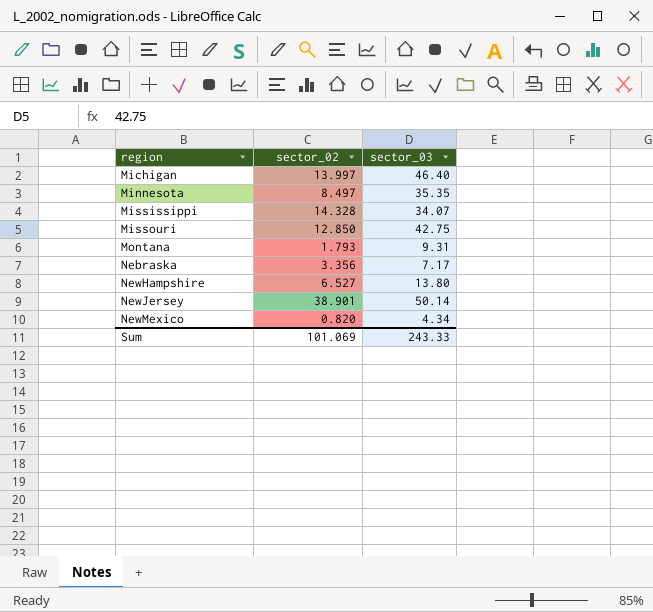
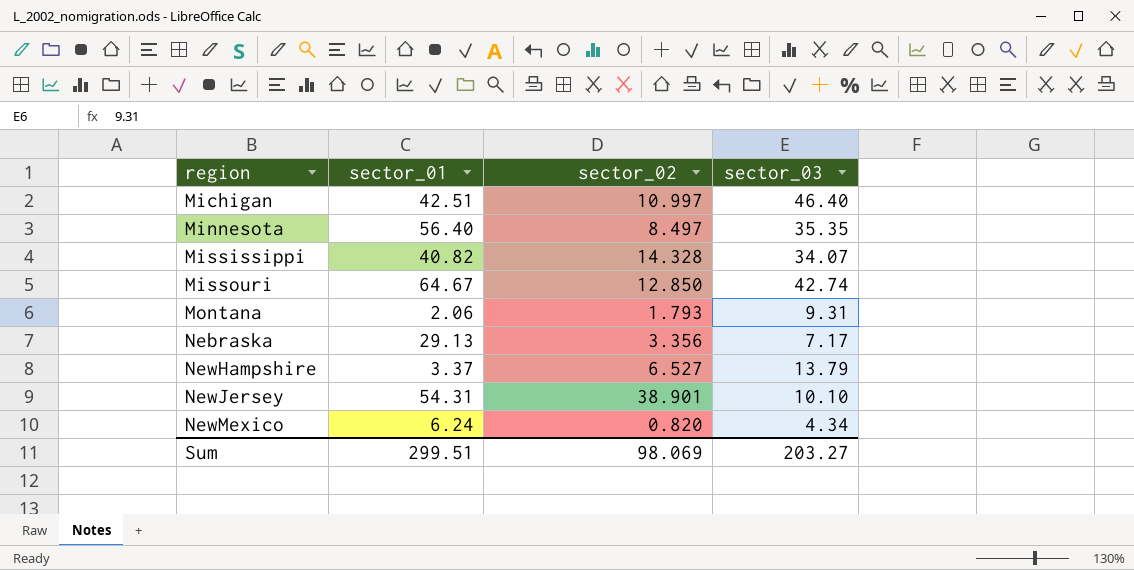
column sector_01 | position: none -> 2
Michigan | sector_02: 13.997 -> 10.997
Missouri | sector_03: 42.75 -> 42.74
NewHampshire | sector_03: 13.80 -> 13.79
NewJersey | sector_03: 50.14 -> 10.10
Sum | sector_02: 101.069 -> 98.069
Sum | sector_03: 243.33 -> 203.27

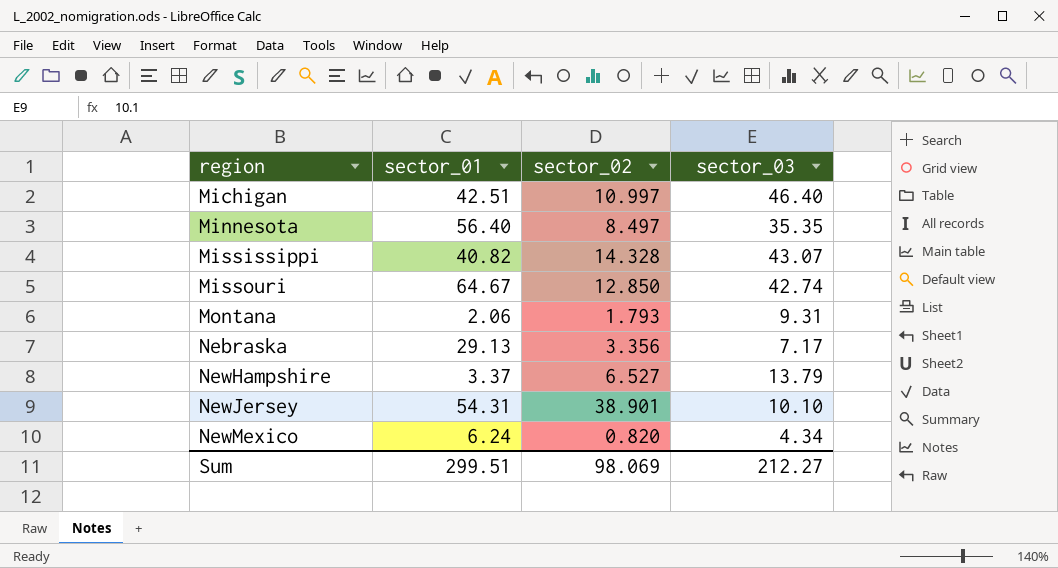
Mississippi | sector_03: 34.07 -> 43.07
Sum | sector_03: 203.27 -> 212.27

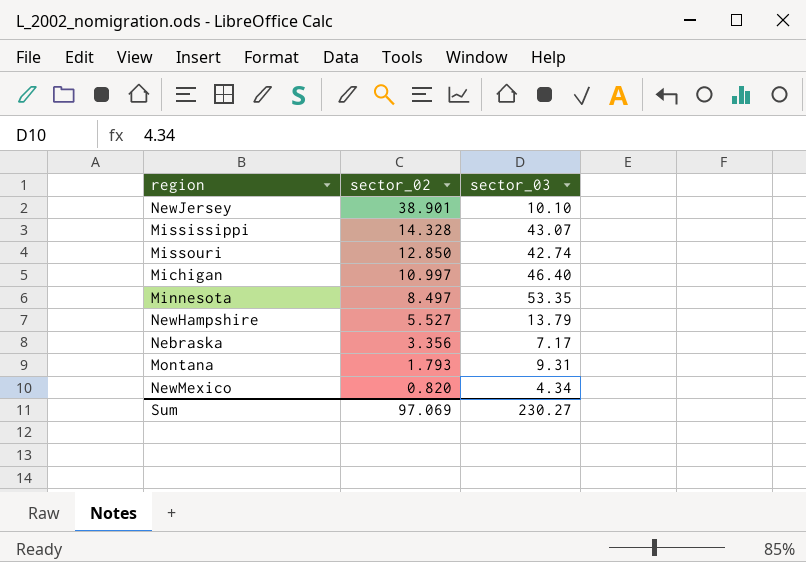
row order: region ascending -> sector_02 descending
column sector_01 | position: 2 -> none
Minnesota | sector_03: 35.35 -> 53.35
NewHampshire | sector_02: 6.527 -> 5.527
Sum | sector_02: 98.069 -> 97.069
Sum | sector_03: 212.27 -> 230.27

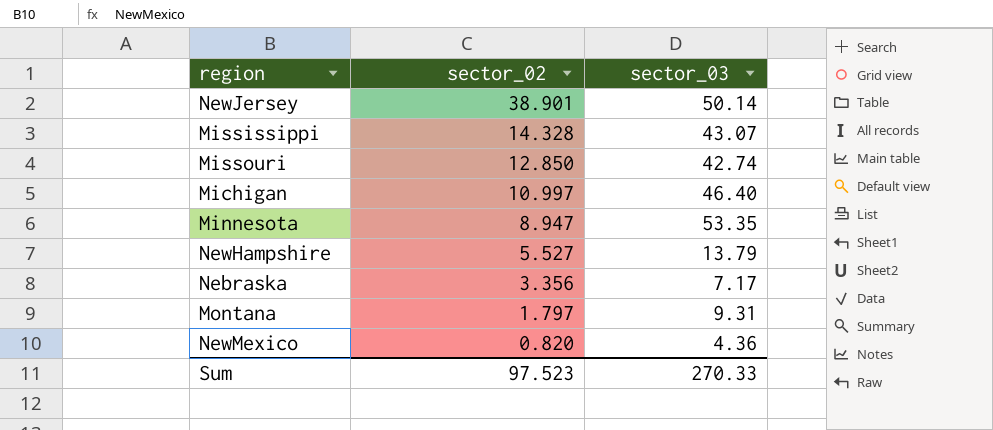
NewJersey | sector_03: 10.10 -> 50.14
Minnesota | sector_02: 8.497 -> 8.947
Montana | sector_02: 1.793 -> 1.797
NewMexico | sector_03: 4.34 -> 4.36
Sum | sector_02: 97.069 -> 97.523
Sum | sector_03: 230.27 -> 270.33

